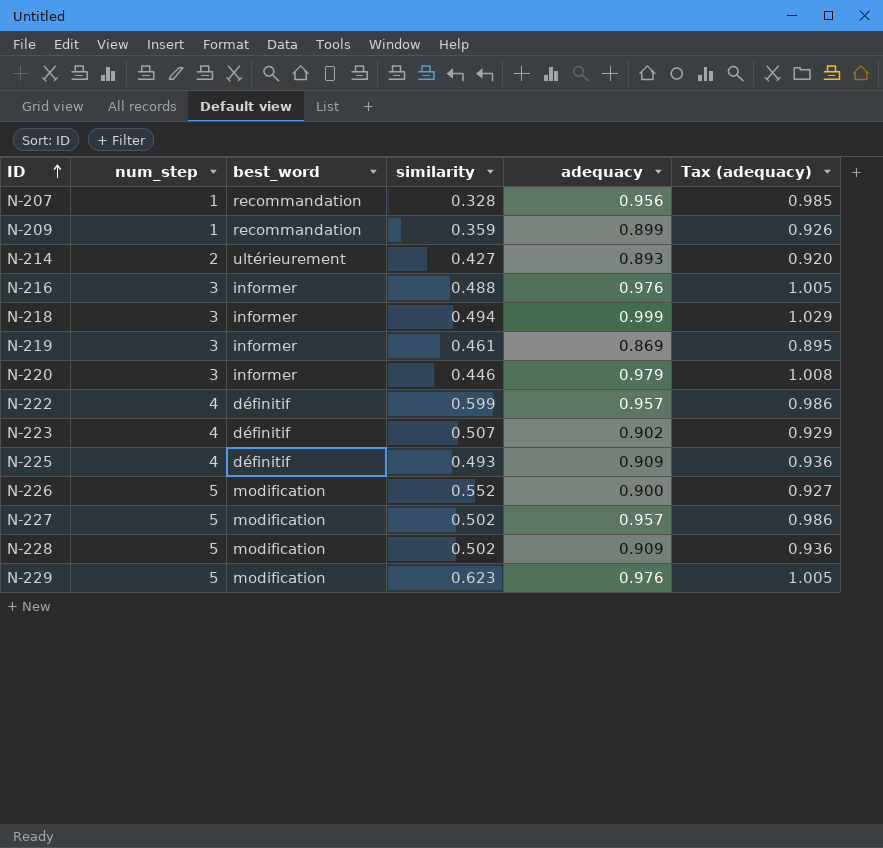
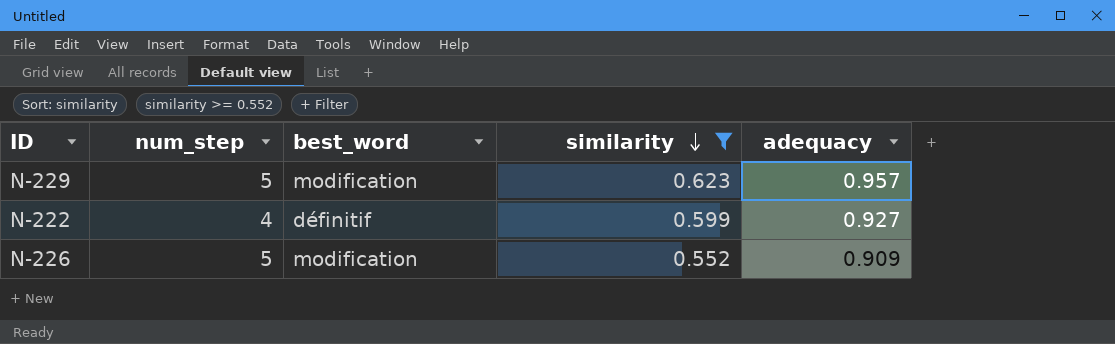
filter: none -> similarity >= 0.552
row order: ID ascending -> similarity descending
column Tax (adequacy) | formula: [adequacy] * 1.03 -> none
N-229 | adequacy: 0.976 -> 0.957
N-222 | adequacy: 0.957 -> 0.927
N-226 | adequacy: 0.900 -> 0.909

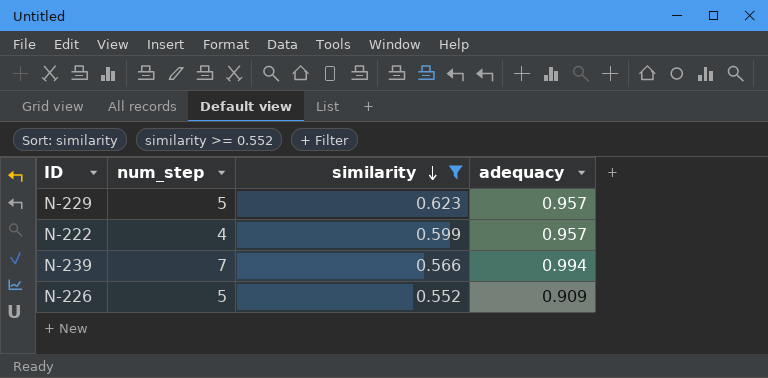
column best_word | position: 3 -> none
N-222 | adequacy: 0.927 -> 0.957
row N-239: none -> 7 | 0.566 | 0.994

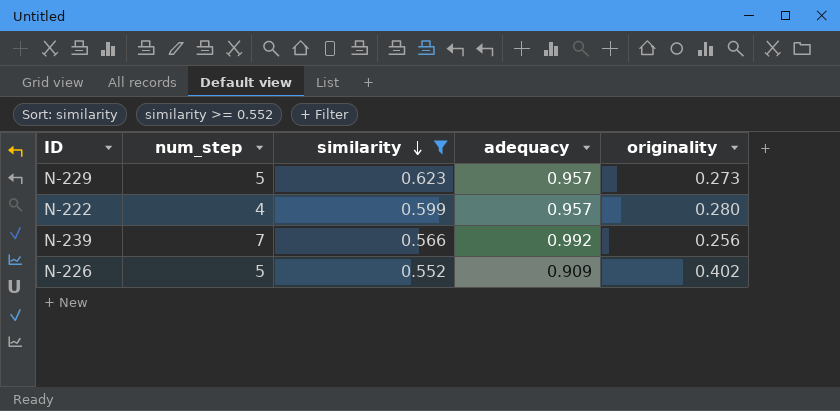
column originality | position: none -> 5
N-239 | adequacy: 0.994 -> 0.992

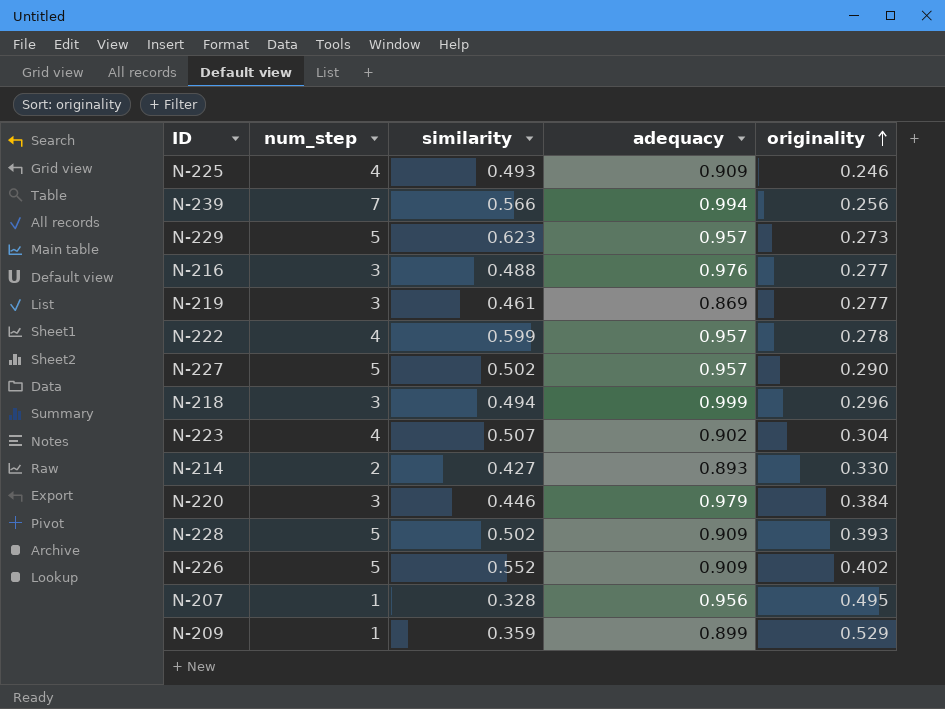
filter: similarity >= 0.552 -> none
row order: similarity descending -> originality ascending
N-239 | adequacy: 0.992 -> 0.994
N-222 | originality: 0.280 -> 0.278

